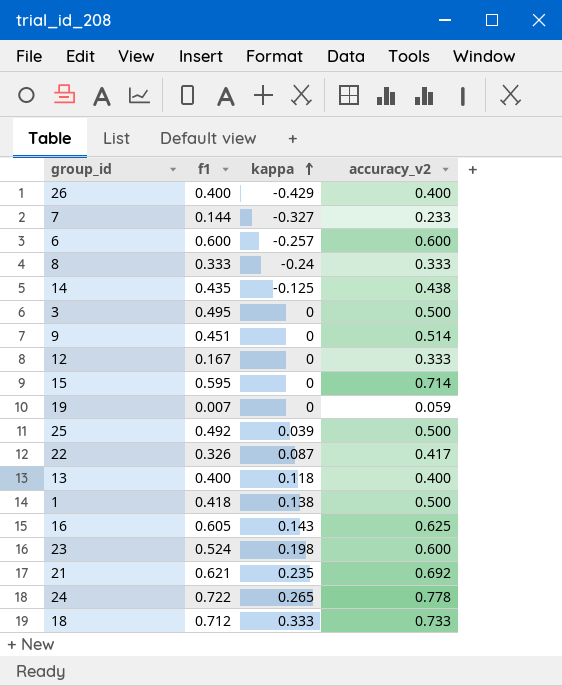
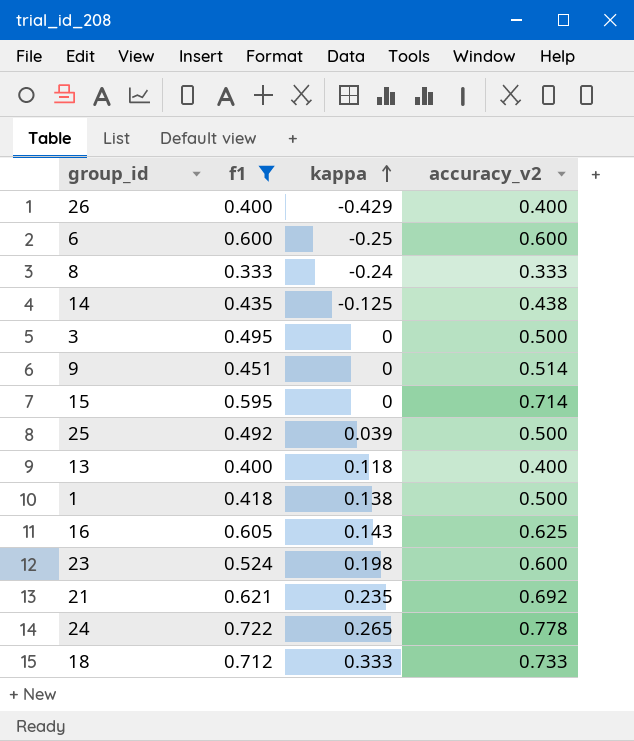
filter: none -> f1 >= 0.333
6 | kappa: -0.257 -> -0.25

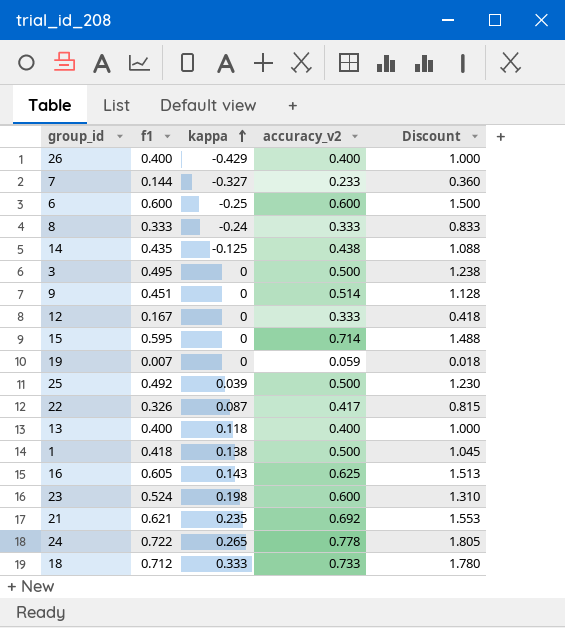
filter: f1 >= 0.333 -> none
column Discount | formula: none -> [f1] * 2.5

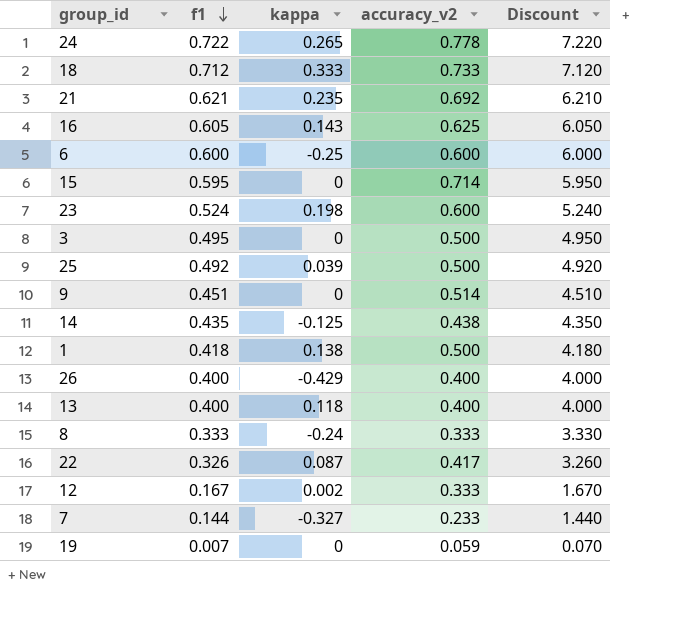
row order: kappa ascending -> f1 descending
column Discount | formula: [f1] * 2.5 -> [f1] * 10
12 | kappa: 0 -> 0.002

